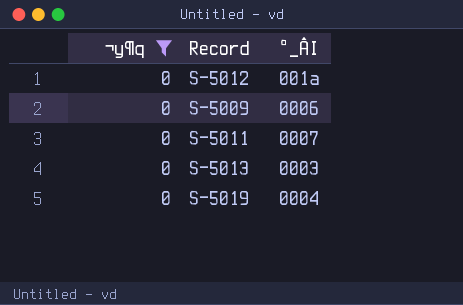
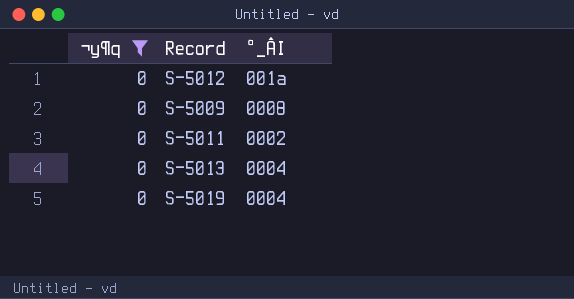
S-5009 | °_ÂI: 0006 -> 0008
S-5011 | °_ÂI: 0007 -> 0002
S-5013 | °_ÂI: 0003 -> 0004

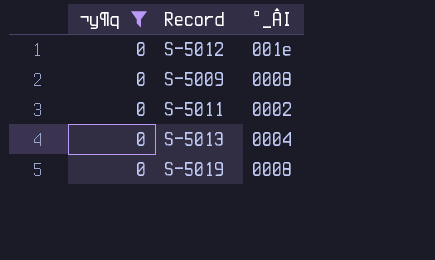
S-5012 | °_ÂI: 001a -> 001e
S-5019 | °_ÂI: 0004 -> 0008

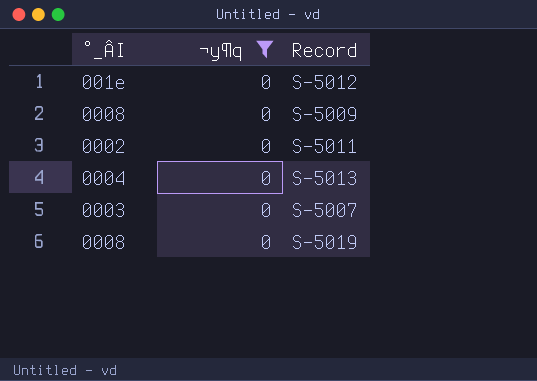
column °_ÂI | position: 3 -> 1
row S-5007: none -> 0003 | 0

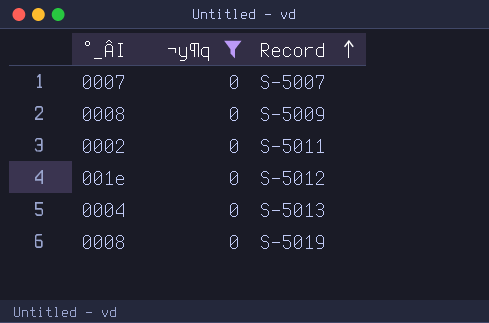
row order: none -> Record ascending
S-5007 | °_ÂI: 0003 -> 0007

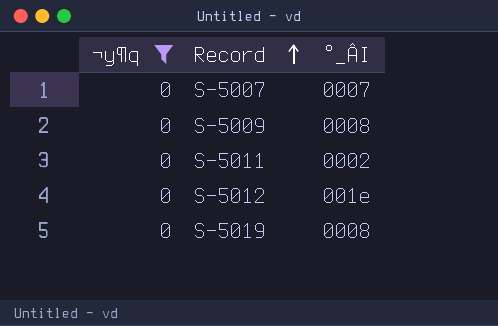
column °_ÂI | position: 1 -> 3
row S-5013: 0004 | 0 -> none

